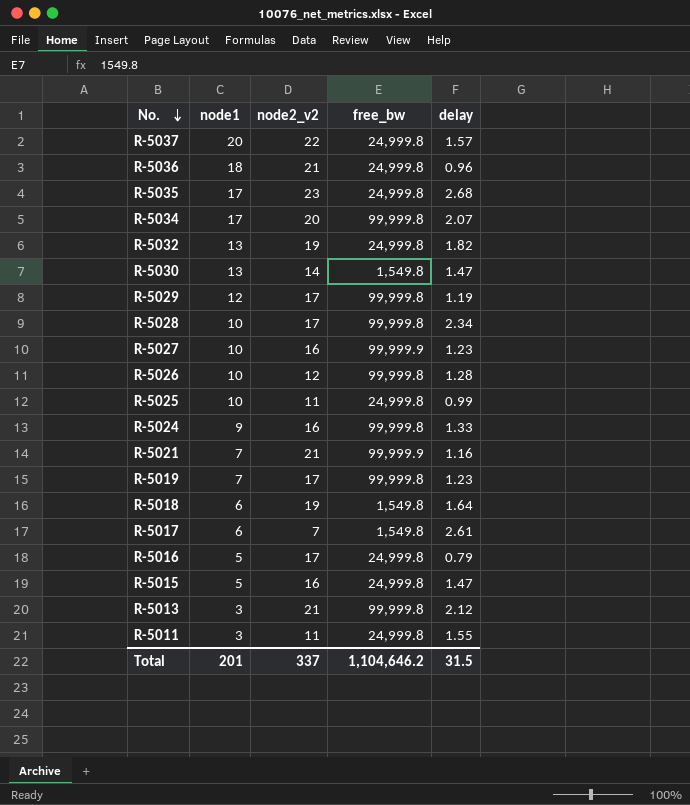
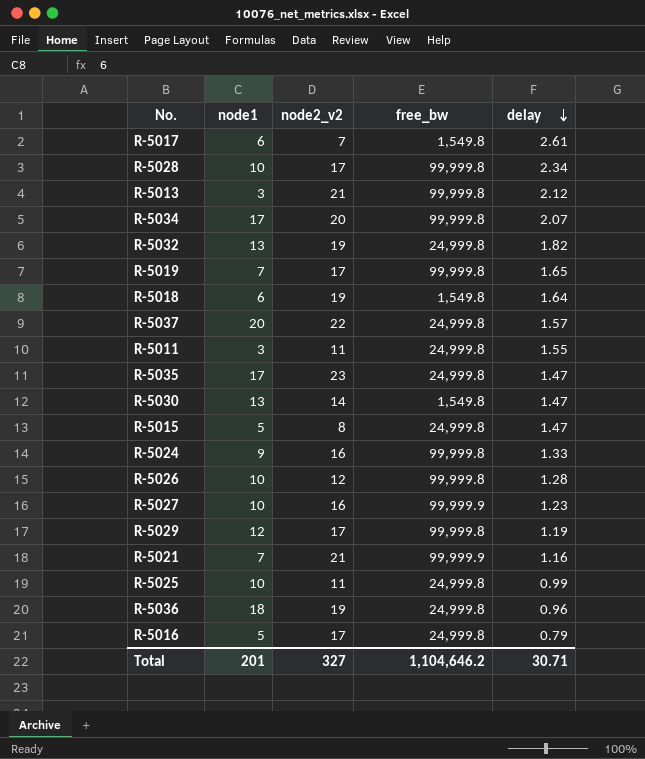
row order: No. descending -> delay descending
R-5019 | delay: 1.23 -> 1.65
R-5035 | delay: 2.68 -> 1.47
R-5015 | node2_v2: 16 -> 8
R-5036 | node2_v2: 21 -> 19
Total | node2_v2: 337 -> 327
Total | delay: 31.5 -> 30.71

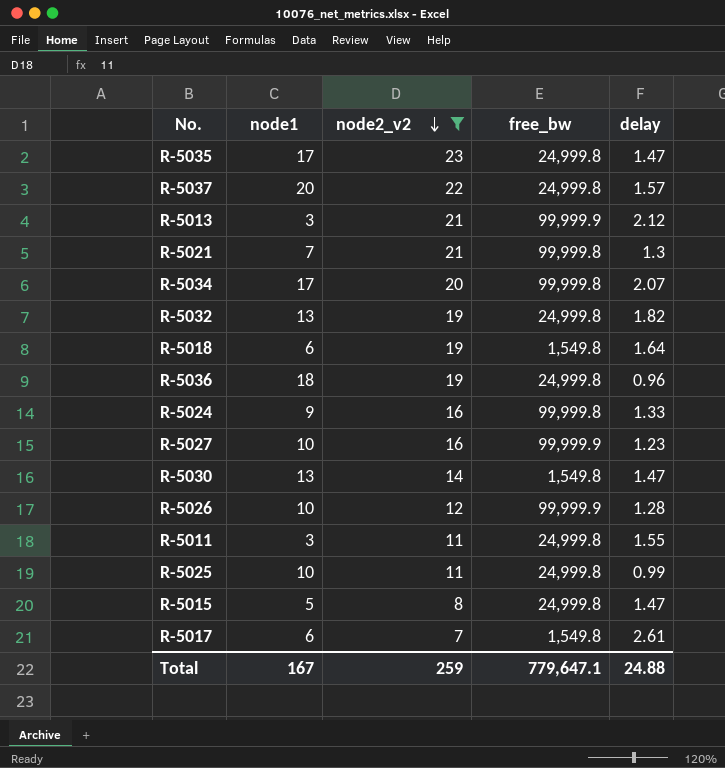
filter: none -> node2_v2 != 17
row order: delay descending -> node2_v2 descending
R-5013 | free_bw: 99,999.8 -> 99,999.9
R-5021 | free_bw: 99,999.9 -> 99,999.8
R-5021 | delay: 1.16 -> 1.3
R-5026 | free_bw: 99,999.8 -> 99,999.9
Total | node1: 201 -> 167
Total | node2_v2: 327 -> 259
Total | free_bw: 1,104,646.2 -> 779,647.1
Total | delay: 30.71 -> 24.88

